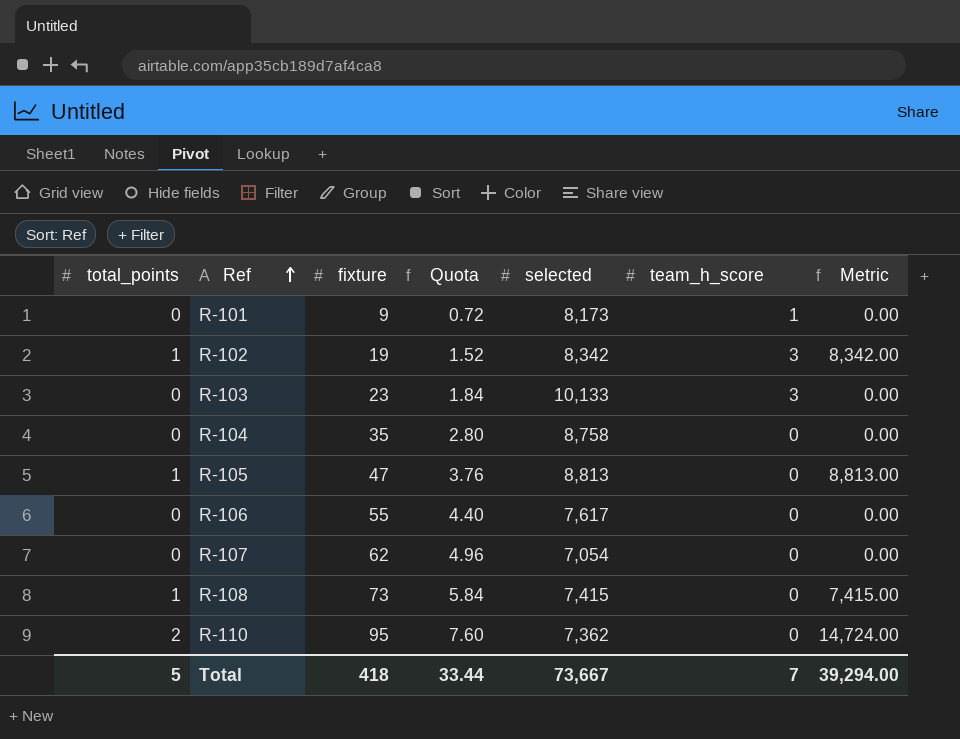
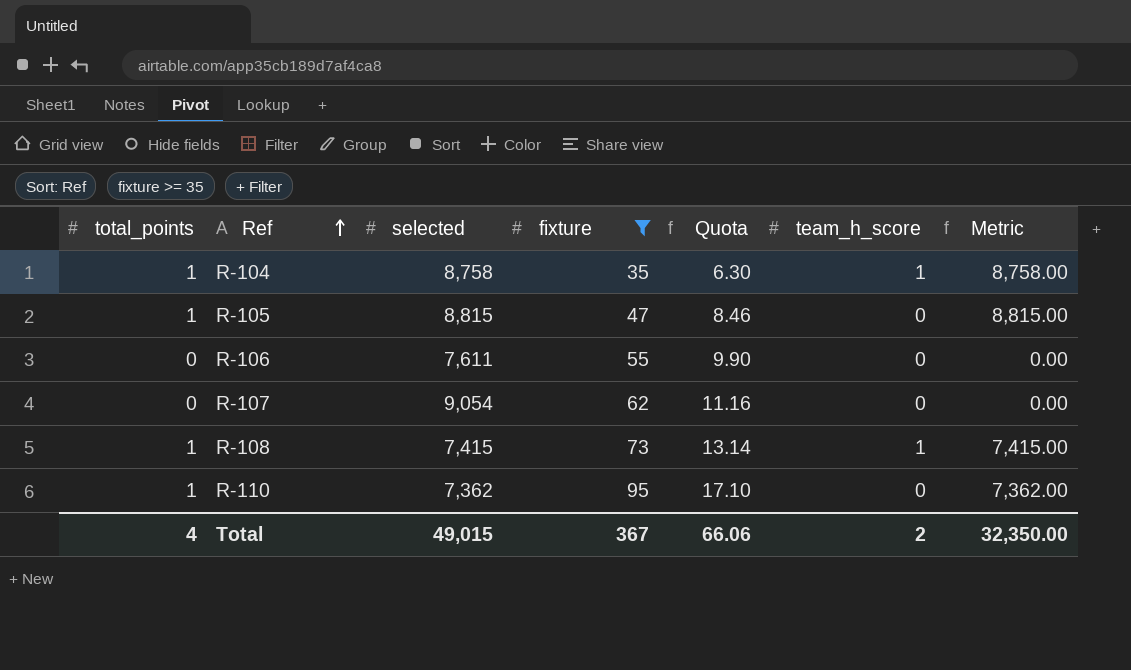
filter: none -> fixture >= 35
column selected | position: 5 -> 3
column Quota | formula: [fixture] * 0.08 -> [fixture] * 0.18
R-104 | total_points: 0 -> 1
R-104 | team_h_score: 0 -> 1
R-104 | Metric: 0.00 -> 8,758.00
R-105 | selected: 8,813 -> 8,815
R-105 | Metric: 8,813.00 -> 8,815.00
R-106 | selected: 7,617 -> 7,611
R-107 | selected: 7,054 -> 9,054
R-108 | team_h_score: 0 -> 1
R-110 | total_points: 2 -> 1
R-110 | Metric: 14,724.00 -> 7,362.00
Total | total_points: 5 -> 4
Total | selected: 73,667 -> 49,015
Total | fixture: 418 -> 367
Total | Quota: 33.44 -> 66.06
Total | team_h_score: 7 -> 2
Total | Metric: 39,294.00 -> 32,350.00

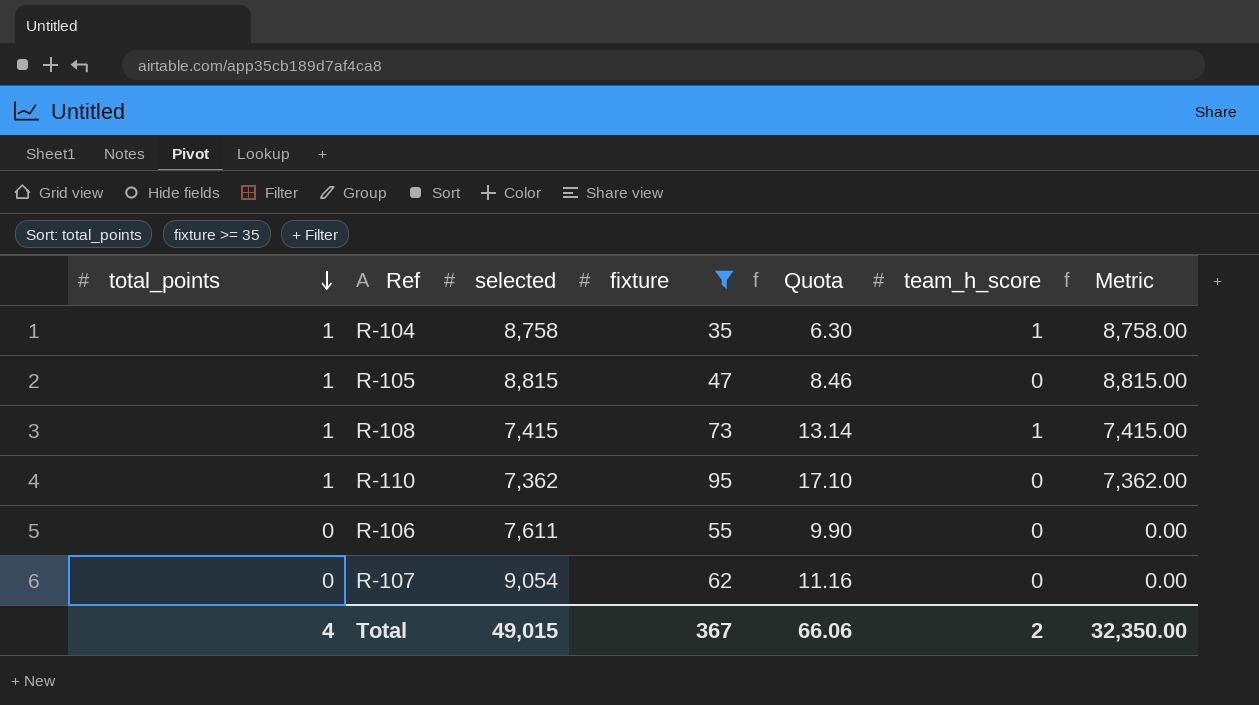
row order: Ref ascending -> total_points descending

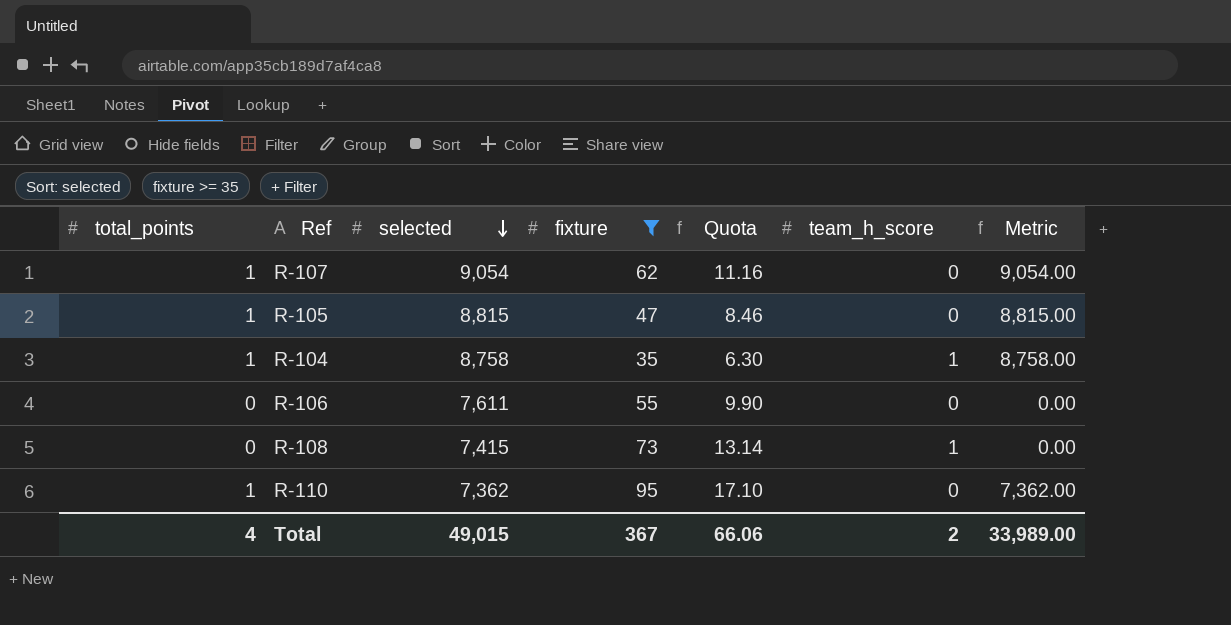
row order: total_points descending -> selected descending
R-107 | total_points: 0 -> 1
R-107 | Metric: 0.00 -> 9,054.00
R-108 | total_points: 1 -> 0
R-108 | Metric: 7,415.00 -> 0.00
Total | Metric: 32,350.00 -> 33,989.00

